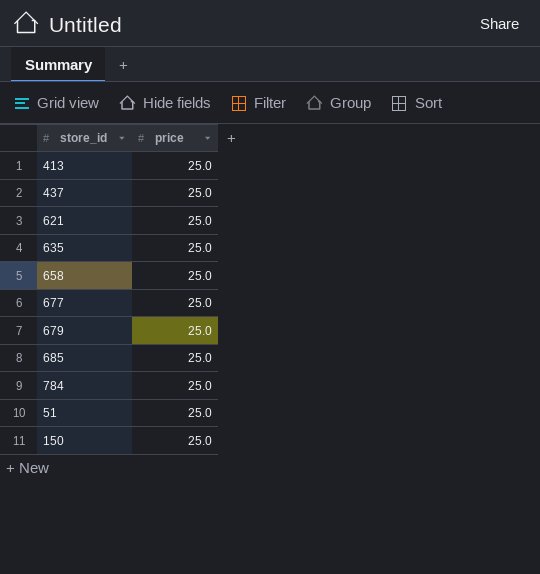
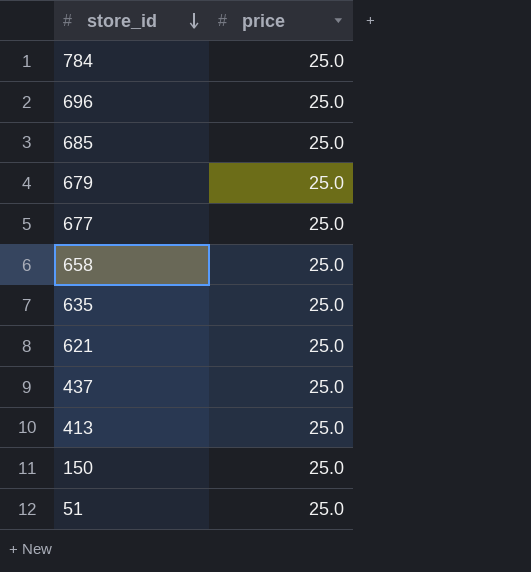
row order: none -> store_id descending
row 696: none -> 25.0

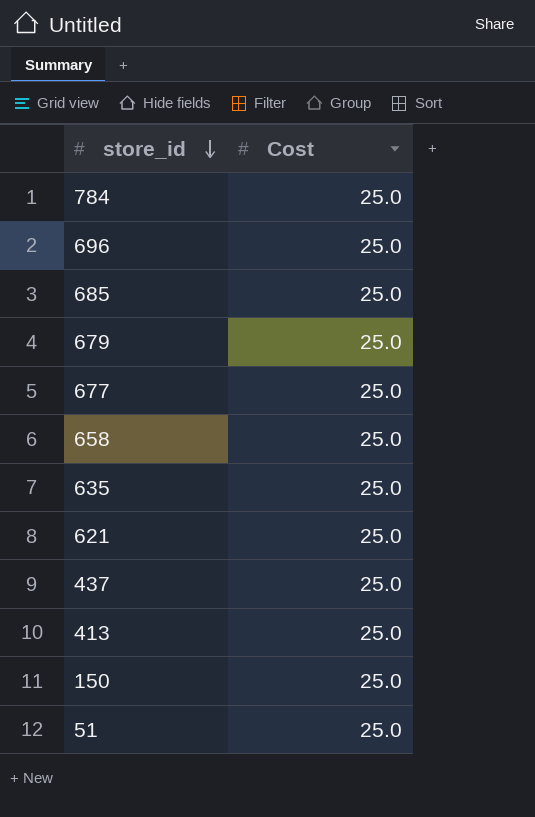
column name: price -> Cost

